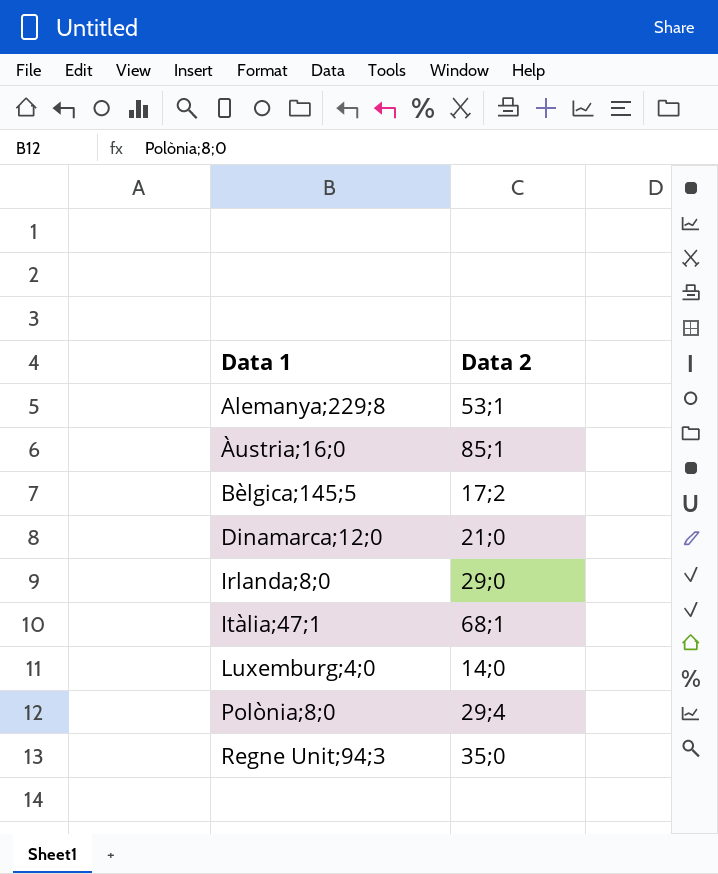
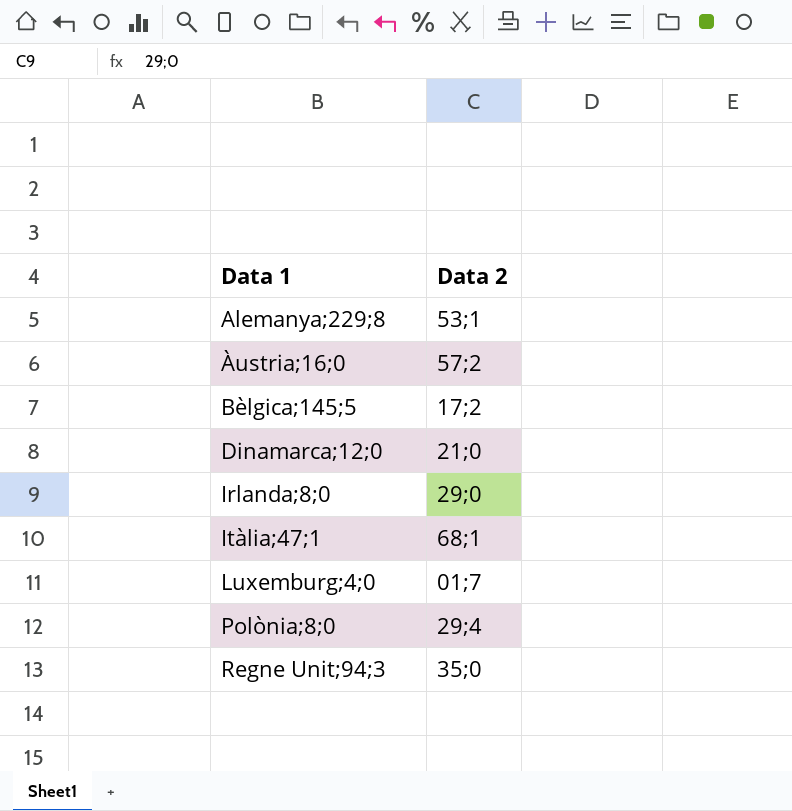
Àustria;16;0 | Data 2: 85;1 -> 57;2
Luxemburg;4;0 | Data 2: 14;0 -> 01;7

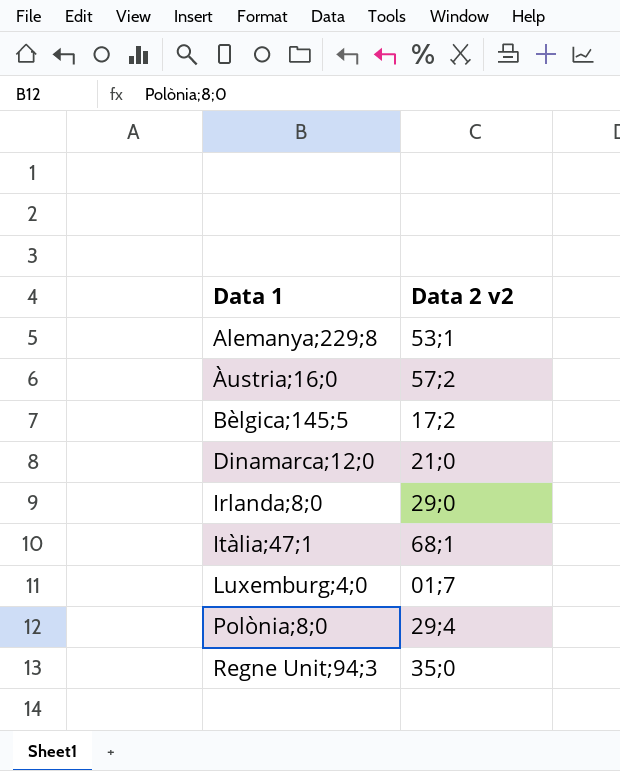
column name: Data 2 -> Data 2 v2

